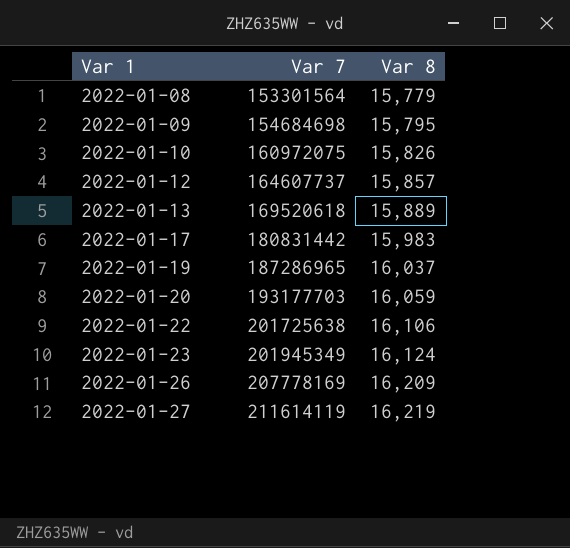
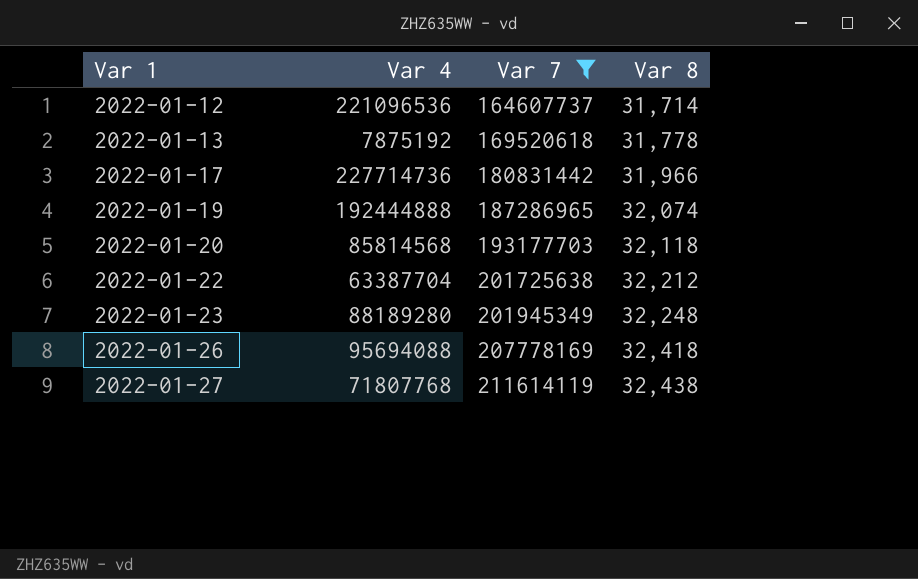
filter: none -> Var 7 >= 164607737
column Var 4 | position: none -> 2
2022-01-12 | Var 8: 15,857 -> 31,714
2022-01-13 | Var 8: 15,889 -> 31,778
2022-01-17 | Var 8: 15,983 -> 31,966
2022-01-19 | Var 8: 16,037 -> 32,074
2022-01-20 | Var 8: 16,059 -> 32,118
2022-01-22 | Var 8: 16,106 -> 32,212
2022-01-23 | Var 8: 16,124 -> 32,248
2022-01-26 | Var 8: 16,209 -> 32,418
2022-01-27 | Var 8: 16,219 -> 32,438

